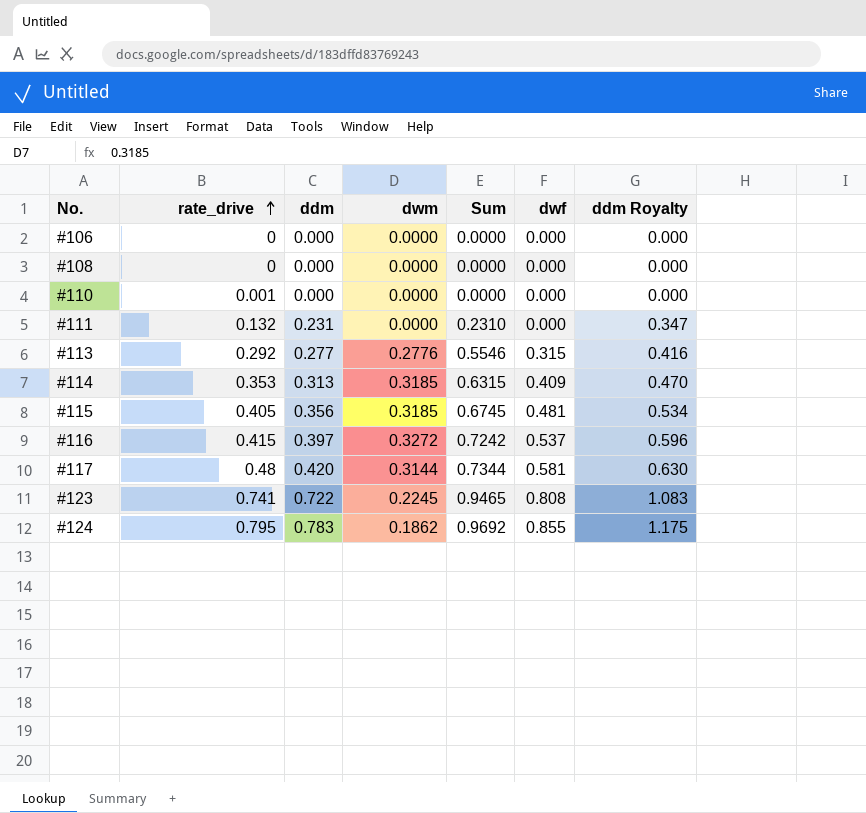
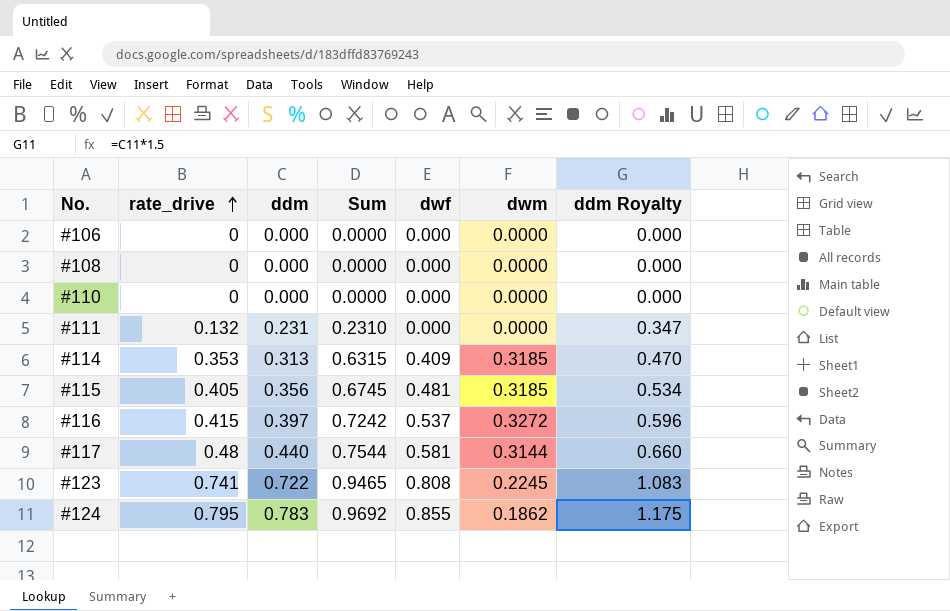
column dwm | position: 4 -> 6
row #113: 0.292 | 0.277 | 0.2776 | 0.5546 | 0.315 | 0.416 -> none
#110 | rate_drive: 0.001 -> 0
#117 | ddm: 0.420 -> 0.440
#117 | Sum: 0.7344 -> 0.7544
#117 | ddm Royalty: 0.630 -> 0.660

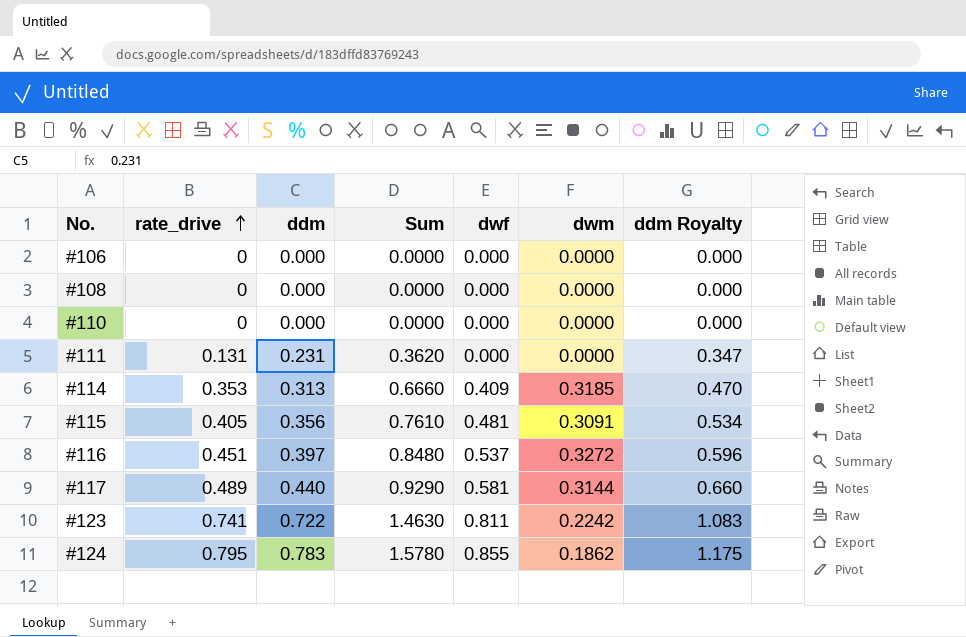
column Sum | formula: [ddm] + [dwm] -> [rate_drive] + [ddm]
#111 | rate_drive: 0.132 -> 0.131
#115 | dwm: 0.3185 -> 0.3091
#116 | rate_drive: 0.415 -> 0.451
#117 | rate_drive: 0.48 -> 0.489
#123 | dwf: 0.808 -> 0.811
#123 | dwm: 0.2245 -> 0.2242

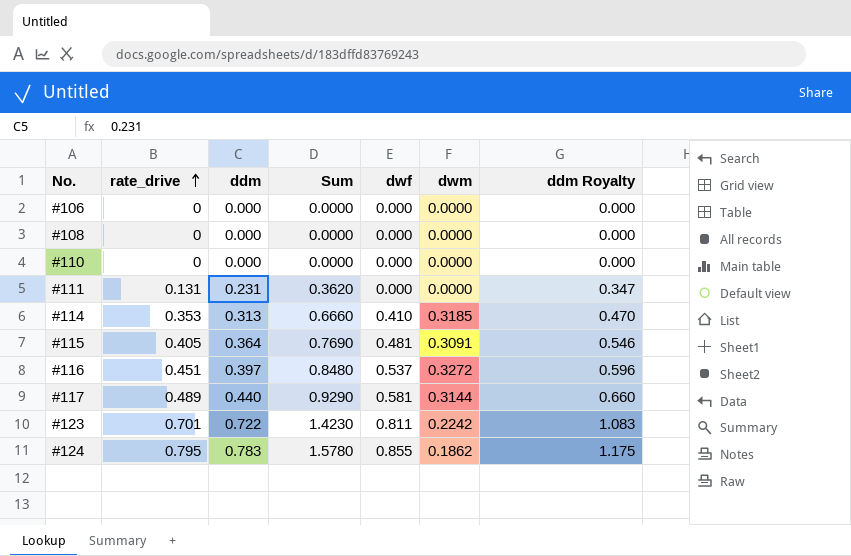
#114 | dwf: 0.409 -> 0.410
#115 | ddm: 0.356 -> 0.364
#115 | Sum: 0.7610 -> 0.7690
#115 | ddm Royalty: 0.534 -> 0.546
#123 | rate_drive: 0.741 -> 0.701
#123 | Sum: 1.4630 -> 1.4230

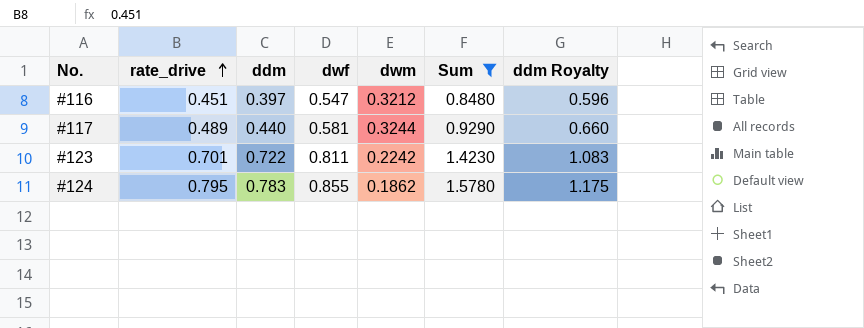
filter: none -> Sum >= 0.8480
column Sum | position: 4 -> 6
#116 | dwf: 0.537 -> 0.547
#116 | dwm: 0.3272 -> 0.3212
#117 | dwm: 0.3144 -> 0.3244

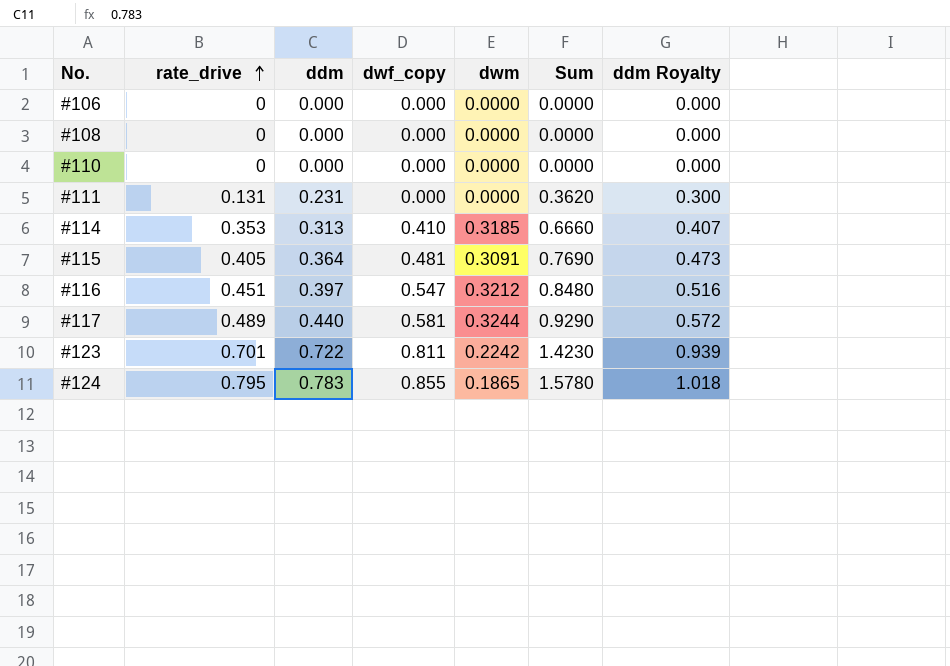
filter: Sum >= 0.8480 -> none
column name: dwf -> dwf_copy
column ddm Royalty | formula: [ddm] * 1.5 -> [ddm] * 1.3
#124 | dwm: 0.1862 -> 0.1865

